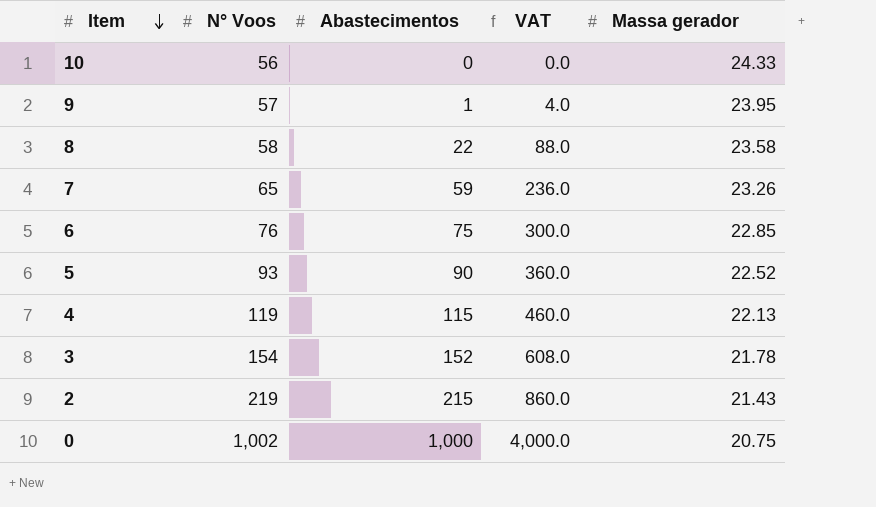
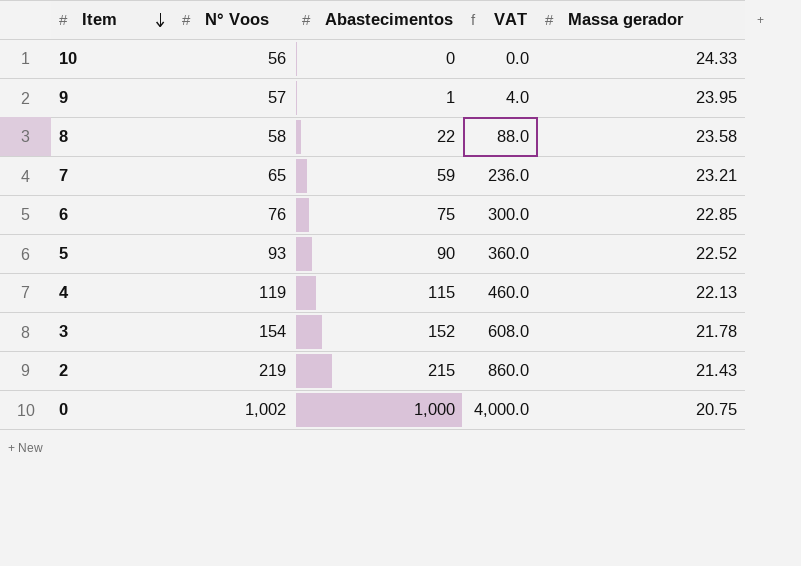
7 | Massa gerador: 23.26 -> 23.21

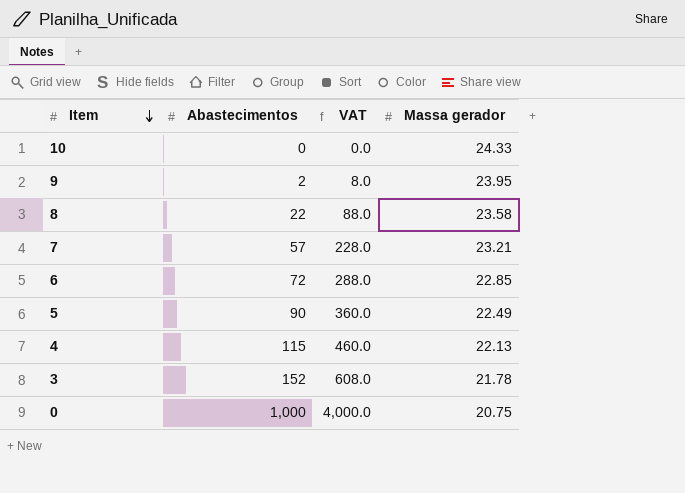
column N° Voos | position: 2 -> none
row 2: 219 | 215 | 860.0 | 21.43 -> none
9 | Abastecimentos: 1 -> 2
9 | VAT: 4.0 -> 8.0
7 | Abastecimentos: 59 -> 57
7 | VAT: 236.0 -> 228.0
6 | Abastecimentos: 75 -> 72
6 | VAT: 300.0 -> 288.0
5 | Massa gerador: 22.52 -> 22.49

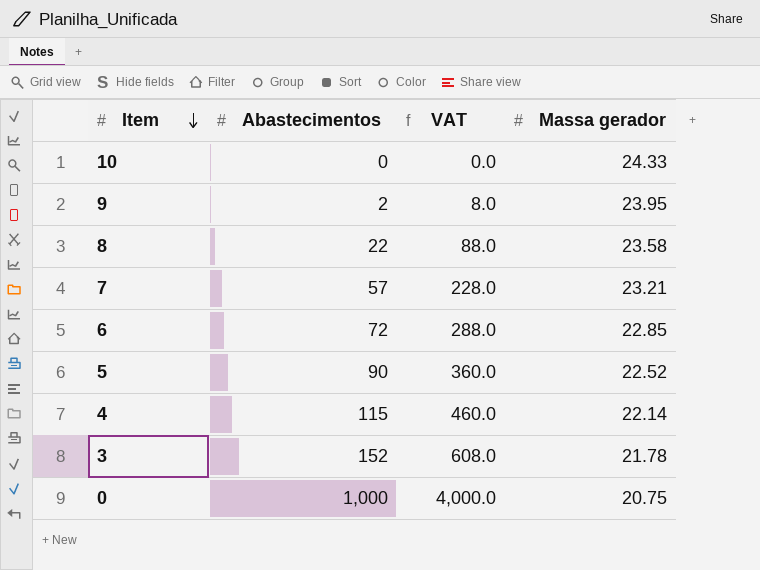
5 | Massa gerador: 22.49 -> 22.52
4 | Massa gerador: 22.13 -> 22.14

